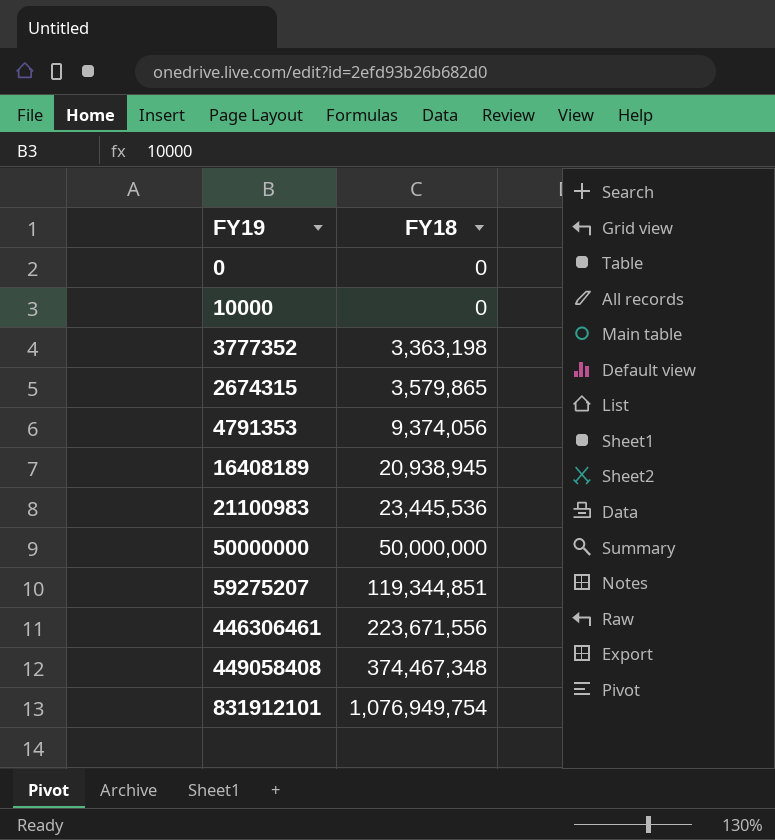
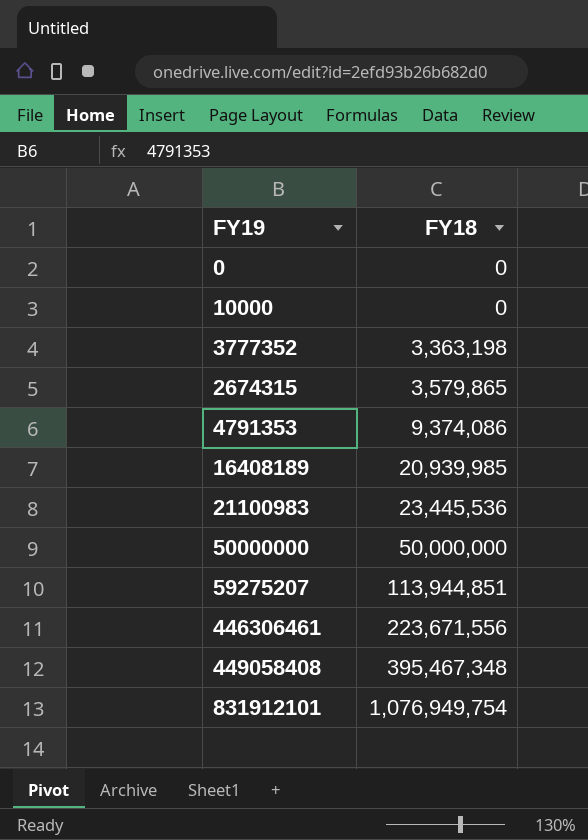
4791353 | FY18: 9,374,056 -> 9,374,086
16408189 | FY18: 20,938,945 -> 20,939,985
59275207 | FY18: 119,344,851 -> 113,944,851
449058408 | FY18: 374,467,348 -> 395,467,348

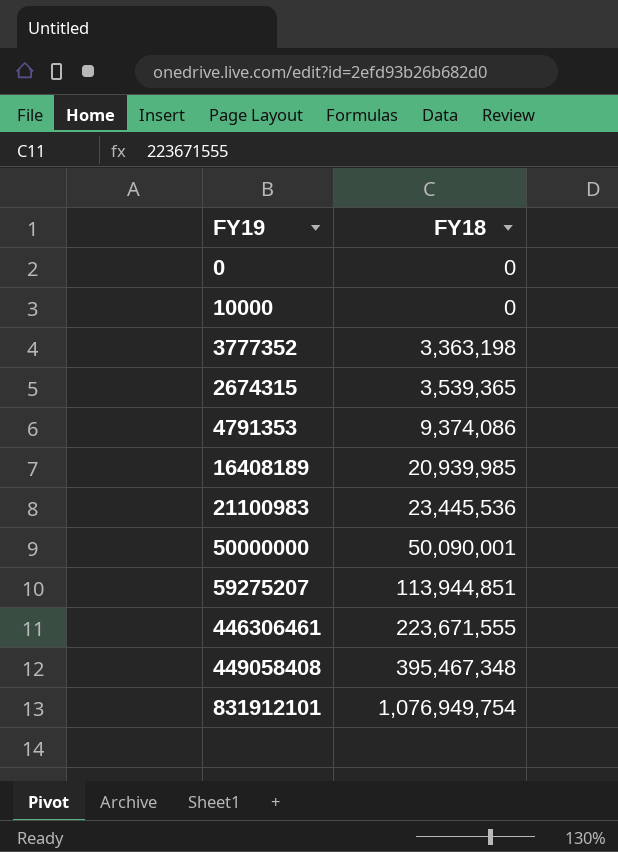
2674315 | FY18: 3,579,865 -> 3,539,365
50000000 | FY18: 50,000,000 -> 50,090,001
446306461 | FY18: 223,671,556 -> 223,671,555

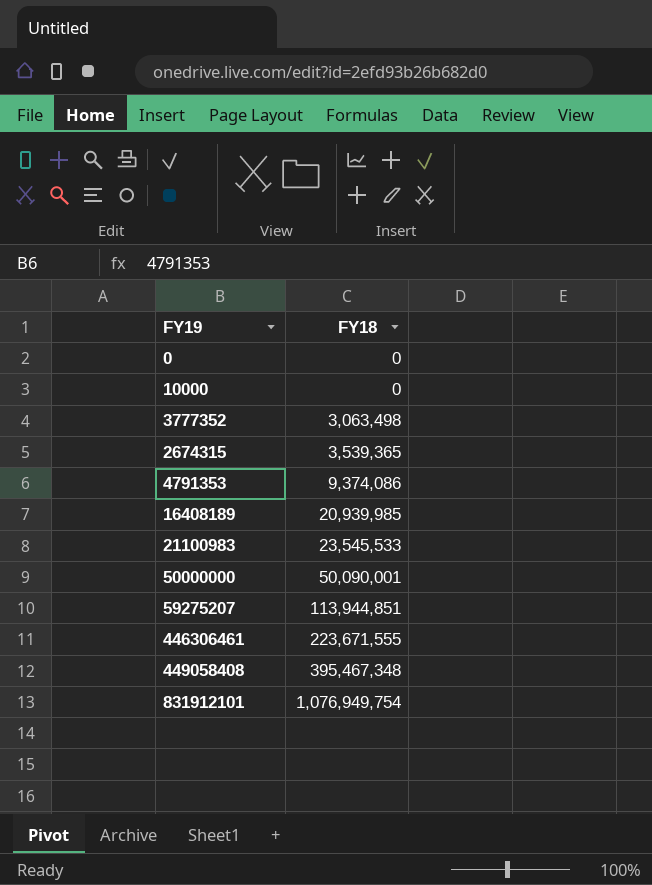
3777352 | FY18: 3,363,198 -> 3,063,498
21100983 | FY18: 23,445,536 -> 23,545,533

